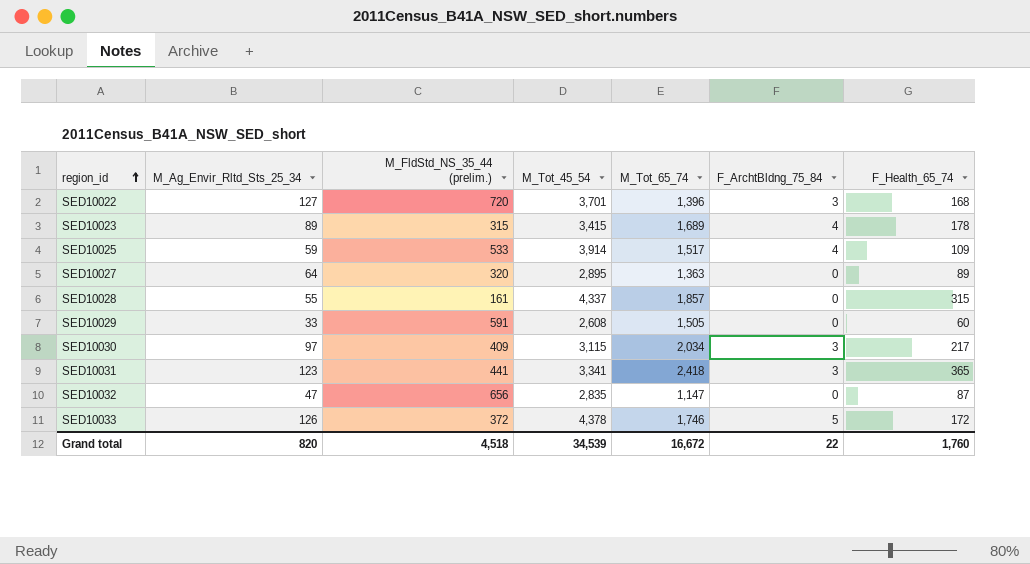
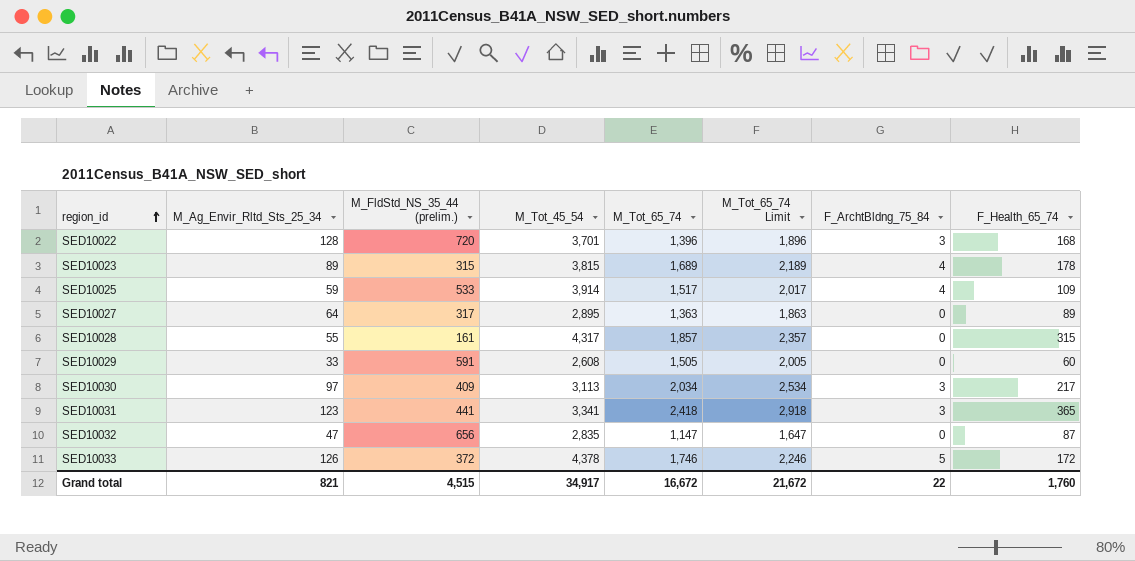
column M_Tot_65_74 Limit | formula: none -> [M_Tot_65_74] + 500
SED10022 | M_Ag_Envir_Rltd_Sts_25_34: 127 -> 128
SED10023 | M_Tot_45_54: 3,415 -> 3,815
SED10027 | M_FldStd_NS_35_44 (prelim.): 320 -> 317
SED10028 | M_Tot_45_54: 4,337 -> 4,317
SED10030 | M_Tot_45_54: 3,115 -> 3,113
Grand total | M_Ag_Envir_Rltd_Sts_25_34: 820 -> 821
Grand total | M_FldStd_NS_35_44 (prelim.): 4,518 -> 4,515
Grand total | M_Tot_45_54: 34,539 -> 34,917

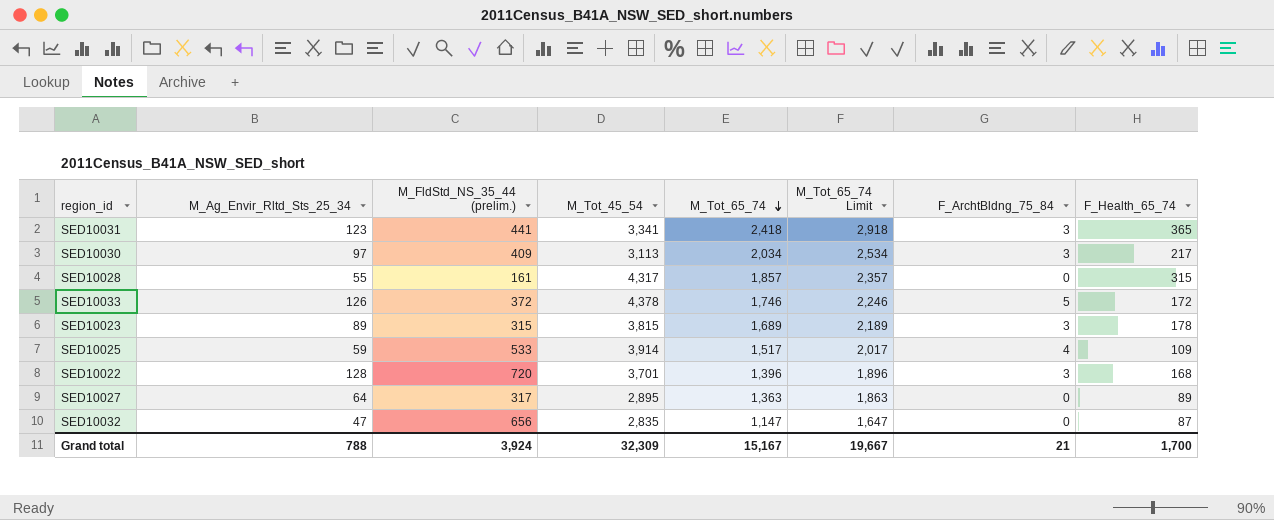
row order: region_id ascending -> M_Tot_65_74 descending
row SED10029: 33 | 591 | 2,608 | 1,505 | 2,005 | 0 | 60 -> none
SED10023 | F_ArchtBldng_75_84: 4 -> 3
Grand total | M_Ag_Envir_Rltd_Sts_25_34: 821 -> 788
Grand total | M_FldStd_NS_35_44 (prelim.): 4,515 -> 3,924
Grand total | M_Tot_45_54: 34,917 -> 32,309
Grand total | M_Tot_65_74: 16,672 -> 15,167
Grand total | M_Tot_65_74 Limit: 21,672 -> 19,667
Grand total | F_ArchtBldng_75_84: 22 -> 21
Grand total | F_Health_65_74: 1,760 -> 1,700

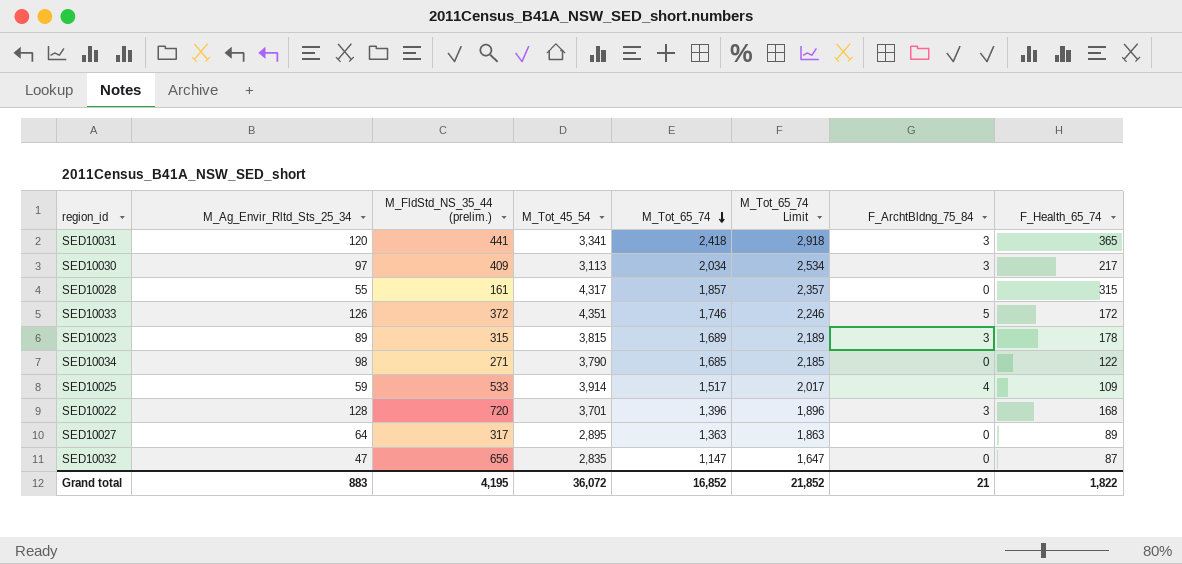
SED10031 | M_Ag_Envir_Rltd_Sts_25_34: 123 -> 120
SED10033 | M_Tot_45_54: 4,378 -> 4,351
row SED10034: none -> 98 | 271 | 3,790 | 1,685 | 2,185 | 0 | 122
Grand total | M_Ag_Envir_Rltd_Sts_25_34: 788 -> 883
Grand total | M_FldStd_NS_35_44 (prelim.): 3,924 -> 4,195
Grand total | M_Tot_45_54: 32,309 -> 36,072
Grand total | M_Tot_65_74: 15,167 -> 16,852
Grand total | M_Tot_65_74 Limit: 19,667 -> 21,852
Grand total | F_Health_65_74: 1,700 -> 1,822

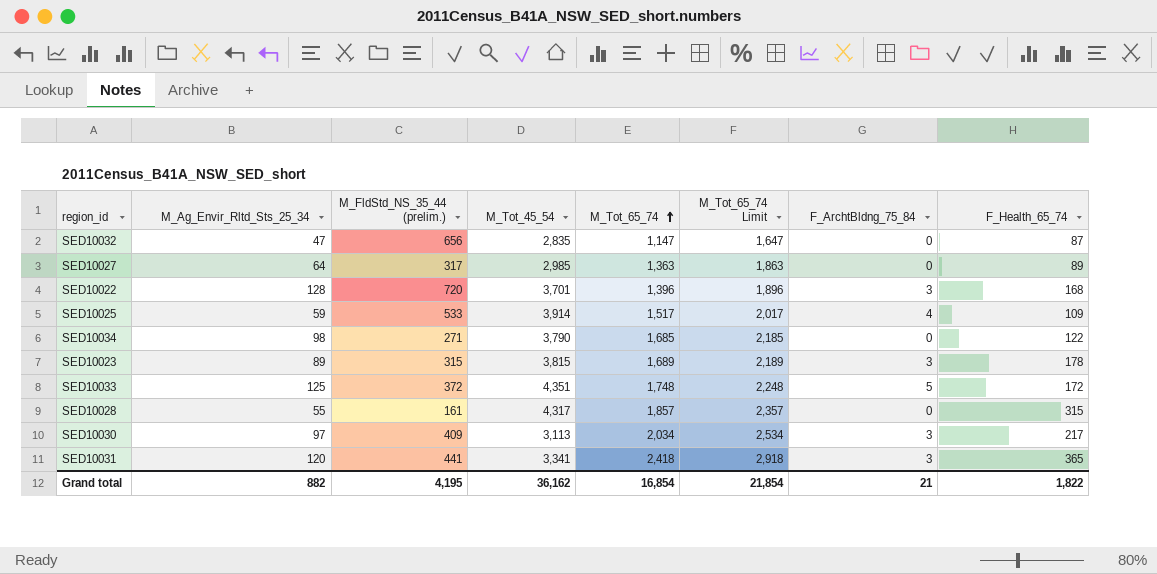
row order: M_Tot_65_74 descending -> M_Tot_65_74 ascending
SED10027 | M_Tot_45_54: 2,895 -> 2,985
SED10033 | M_Ag_Envir_Rltd_Sts_25_34: 126 -> 125
SED10033 | M_Tot_65_74: 1,746 -> 1,748
SED10033 | M_Tot_65_74 Limit: 2,246 -> 2,248
Grand total | M_Ag_Envir_Rltd_Sts_25_34: 883 -> 882
Grand total | M_Tot_45_54: 36,072 -> 36,162
Grand total | M_Tot_65_74: 16,852 -> 16,854
Grand total | M_Tot_65_74 Limit: 21,852 -> 21,854

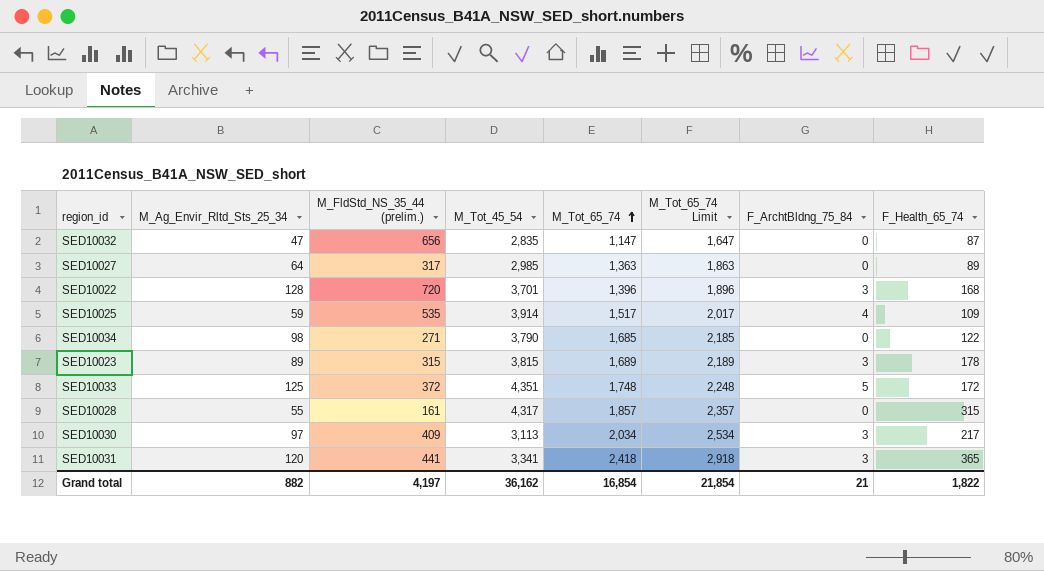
SED10025 | M_FldStd_NS_35_44 (prelim.): 533 -> 535
Grand total | M_FldStd_NS_35_44 (prelim.): 4,195 -> 4,197

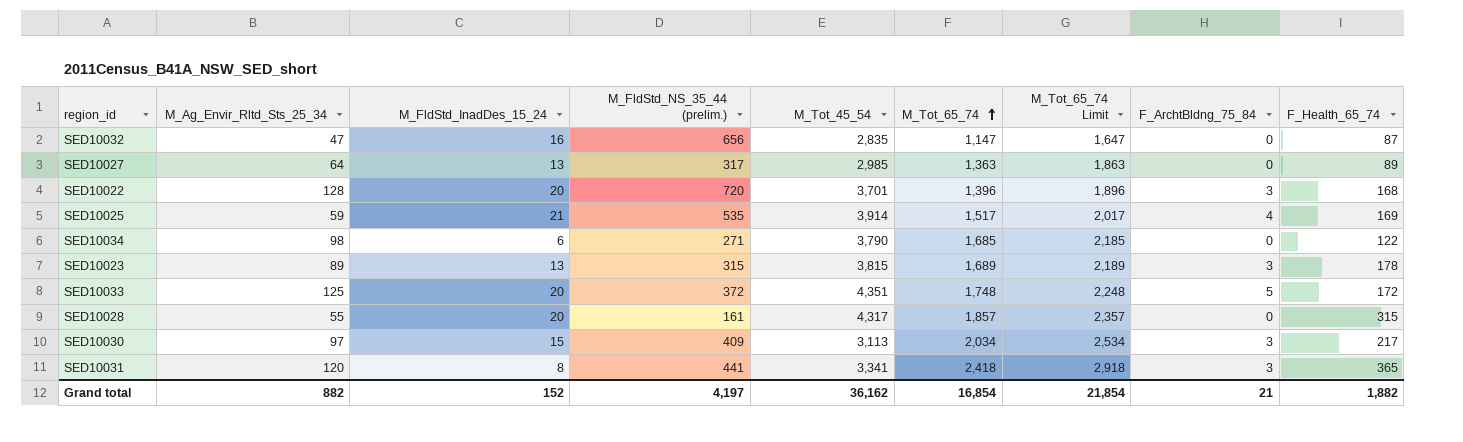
column M_FldStd_InadDes_15_24 | position: none -> 3
SED10025 | F_Health_65_74: 109 -> 169
Grand total | F_Health_65_74: 1,822 -> 1,882

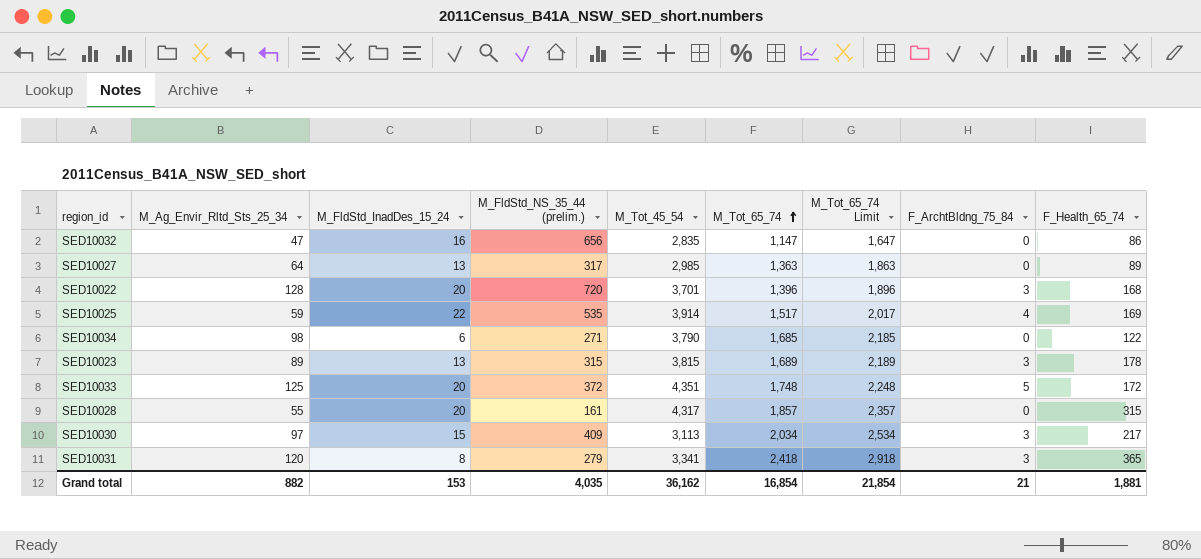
SED10032 | F_Health_65_74: 87 -> 86
SED10025 | M_FldStd_InadDes_15_24: 21 -> 22
SED10031 | M_FldStd_NS_35_44 (prelim.): 441 -> 279
Grand total | M_FldStd_InadDes_15_24: 152 -> 153
Grand total | M_FldStd_NS_35_44 (prelim.): 4,197 -> 4,035
Grand total | F_Health_65_74: 1,882 -> 1,881

